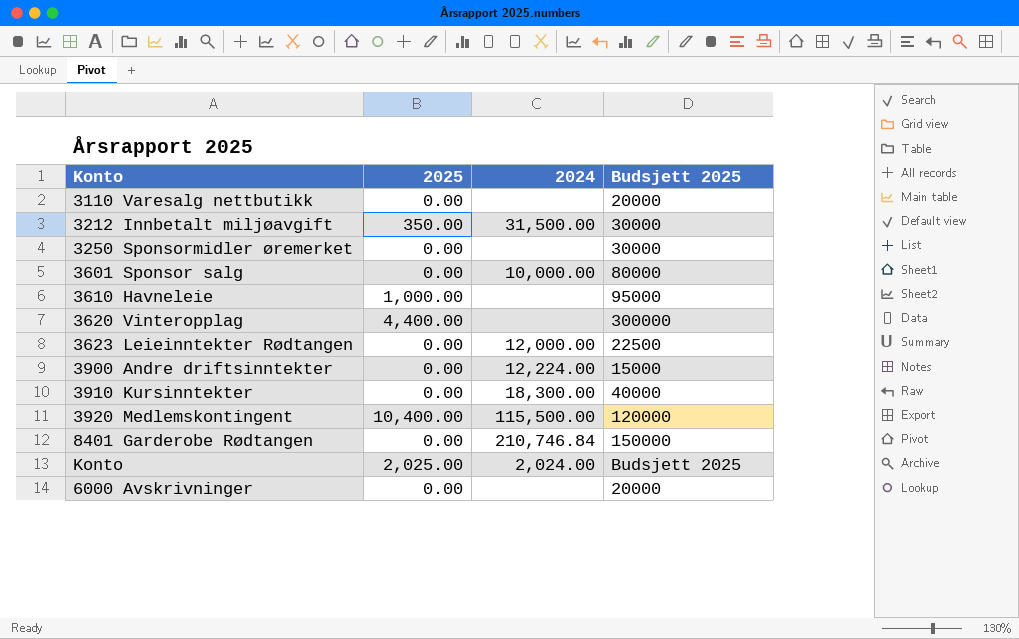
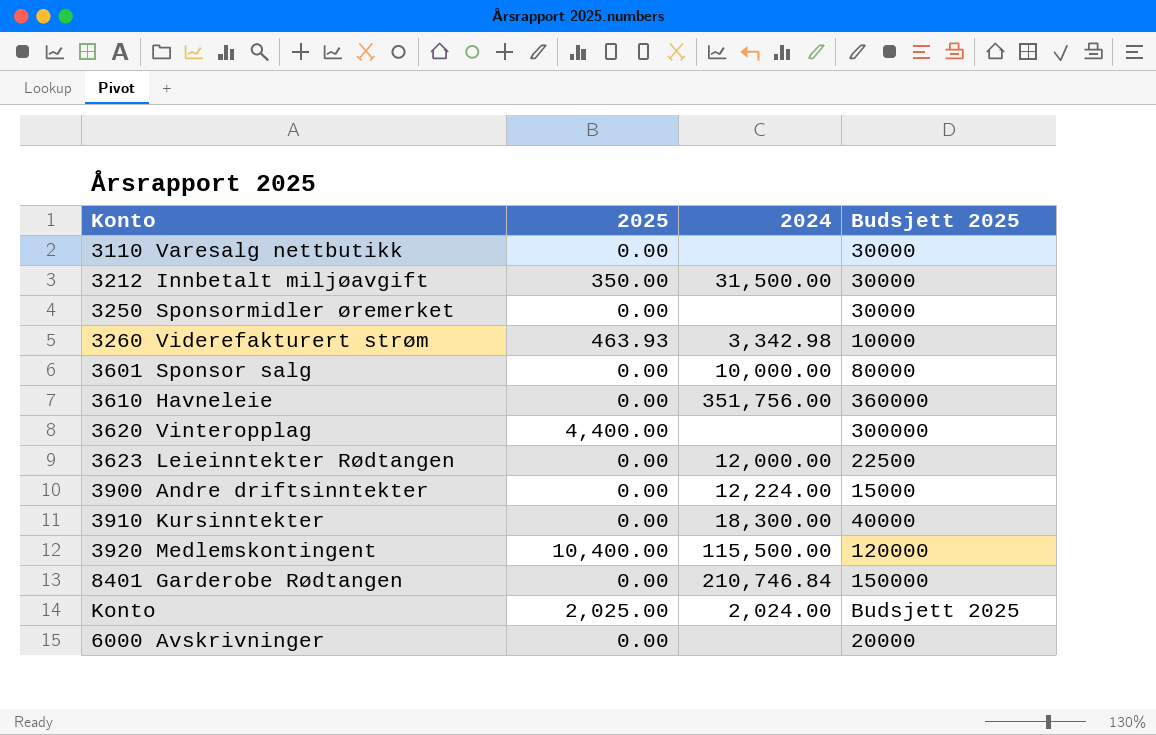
3110 Varesalg nettbutikk | Budsjett 2025: 20000 -> 30000
row 3260 Viderefakturert strøm: none -> 463.93 | 3,342.98 | 10000
3610 Havneleie | 2025: 1,000.00 -> 0.00
3610 Havneleie | 2024: none -> 351,756.00
3610 Havneleie | Budsjett 2025: 95000 -> 360000

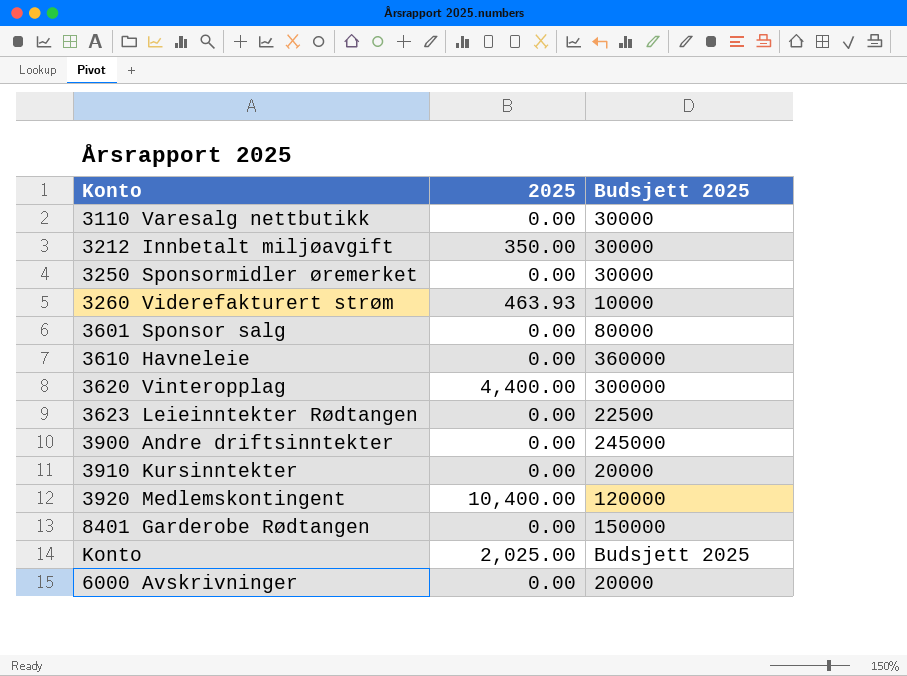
column 2024 | position: 3 -> none
3900 Andre driftsinntekter | Budsjett 2025: 15000 -> 245000
3910 Kursinntekter | Budsjett 2025: 40000 -> 20000

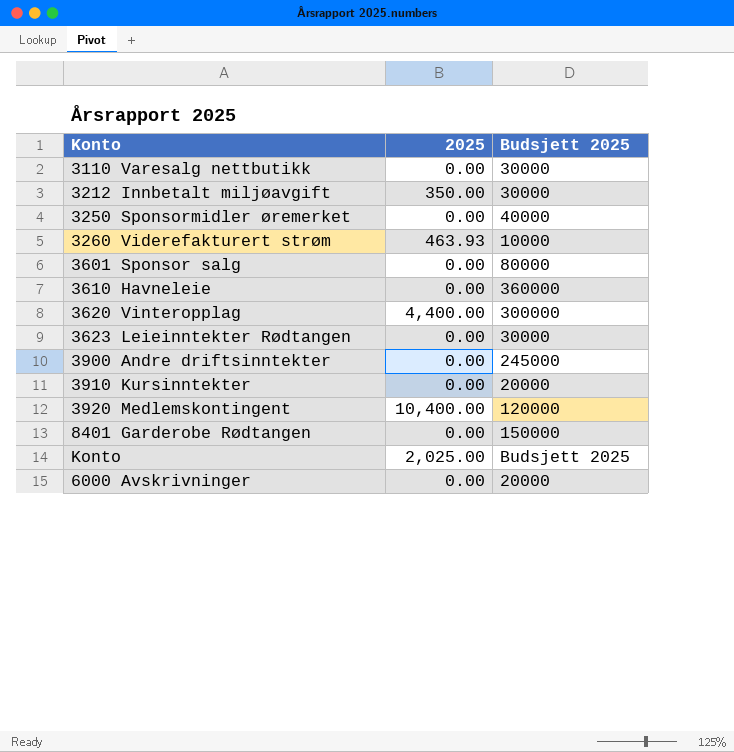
3250 Sponsormidler øremerket | Budsjett 2025: 30000 -> 40000
3623 Leieinntekter Rødtangen | Budsjett 2025: 22500 -> 30000

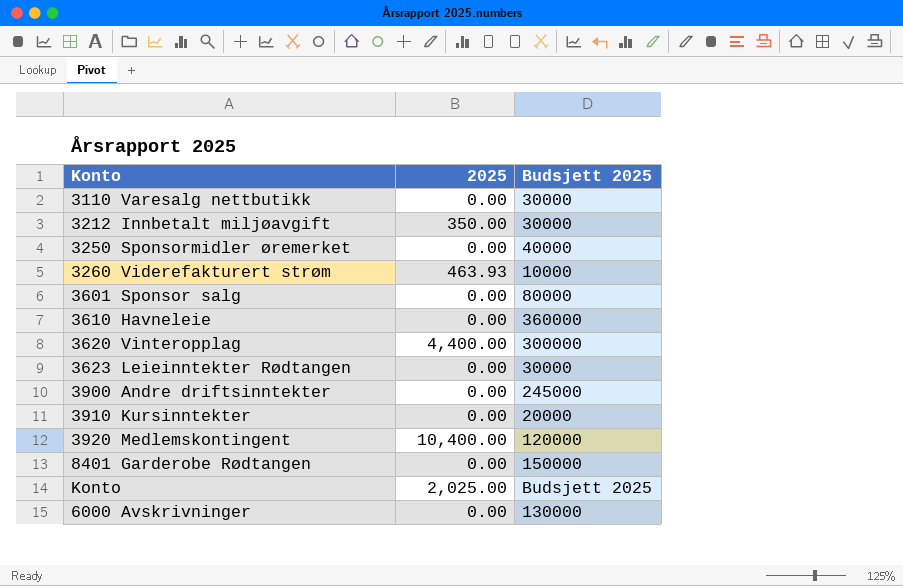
6000 Avskrivninger | Budsjett 2025: 20000 -> 130000

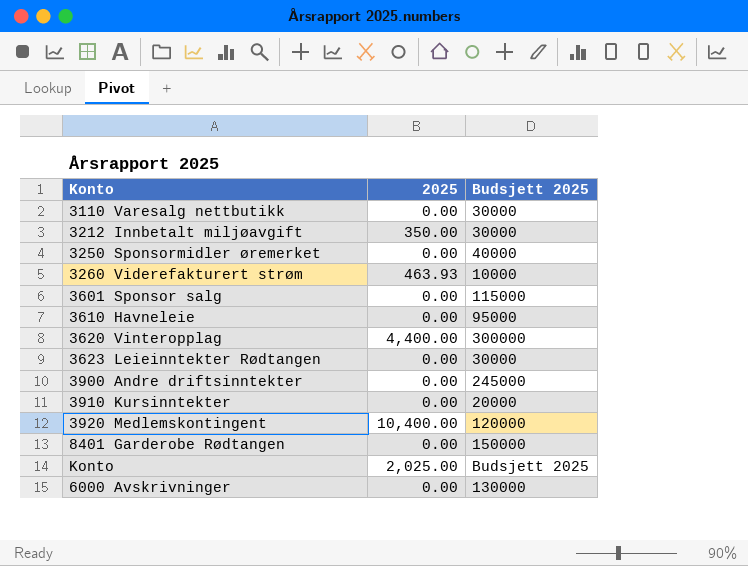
3601 Sponsor salg | Budsjett 2025: 80000 -> 115000
3610 Havneleie | Budsjett 2025: 360000 -> 95000

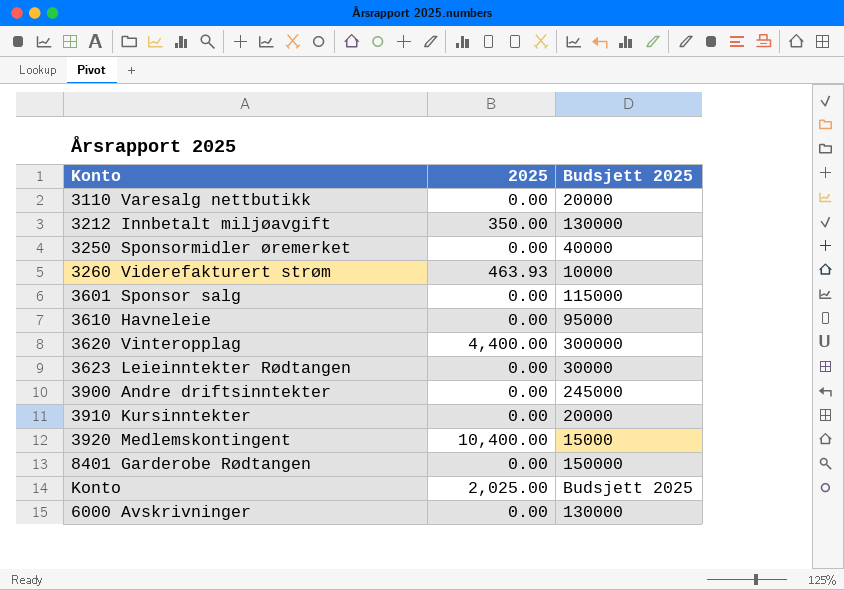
3110 Varesalg nettbutikk | Budsjett 2025: 30000 -> 20000
3212 Innbetalt miljøavgift | Budsjett 2025: 30000 -> 130000
3920 Medlemskontingent | Budsjett 2025: 120000 -> 15000

